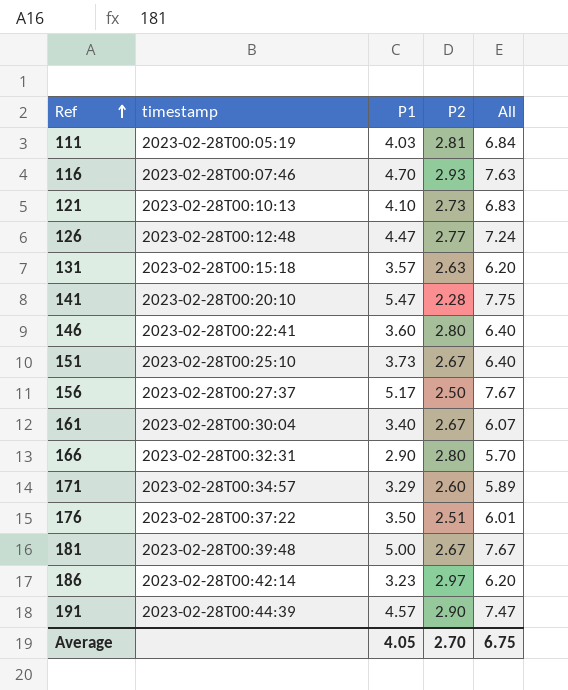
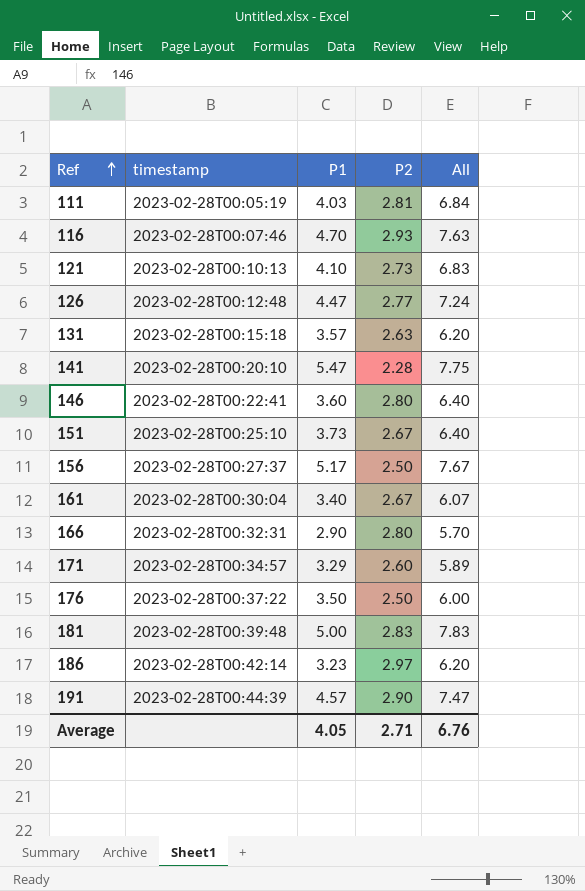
176 | P2: 2.51 -> 2.50
176 | All: 6.01 -> 6.00
181 | P2: 2.67 -> 2.83
181 | All: 7.67 -> 7.83
Average | P2: 2.70 -> 2.71
Average | All: 6.75 -> 6.76

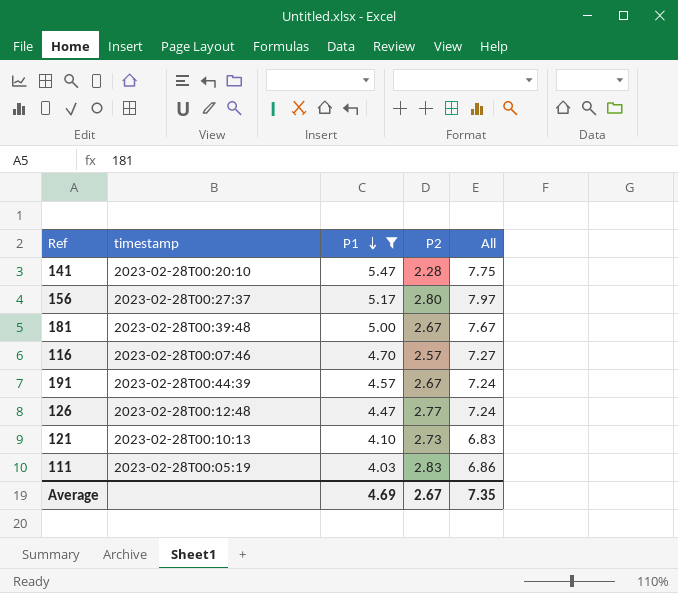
filter: none -> P1 >= 4.03
row order: Ref ascending -> P1 descending
156 | P2: 2.50 -> 2.80
156 | All: 7.67 -> 7.97
181 | P2: 2.83 -> 2.67
181 | All: 7.83 -> 7.67
116 | P2: 2.93 -> 2.57
116 | All: 7.63 -> 7.27
191 | P2: 2.90 -> 2.67
191 | All: 7.47 -> 7.24
111 | P2: 2.81 -> 2.83
111 | All: 6.84 -> 6.86
Average | P1: 4.05 -> 4.69
Average | P2: 2.71 -> 2.67
Average | All: 6.76 -> 7.35

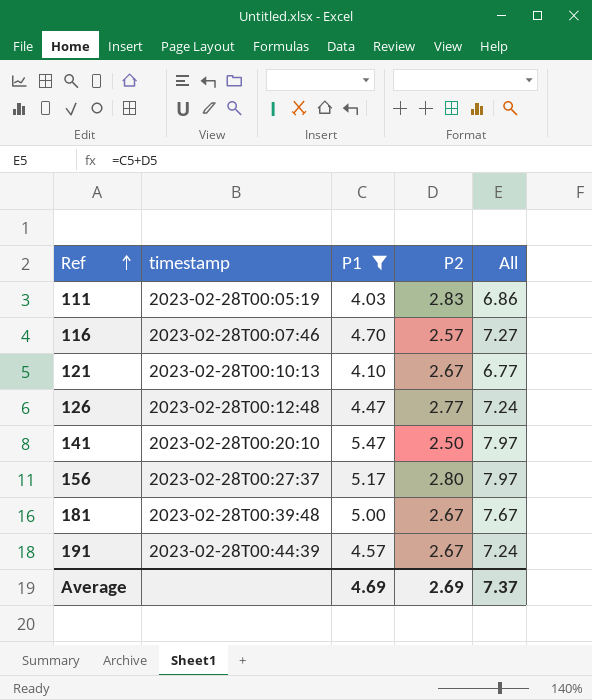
row order: P1 descending -> Ref ascending
121 | P2: 2.73 -> 2.67
121 | All: 6.83 -> 6.77
141 | P2: 2.28 -> 2.50
141 | All: 7.75 -> 7.97
Average | P2: 2.67 -> 2.69
Average | All: 7.35 -> 7.37

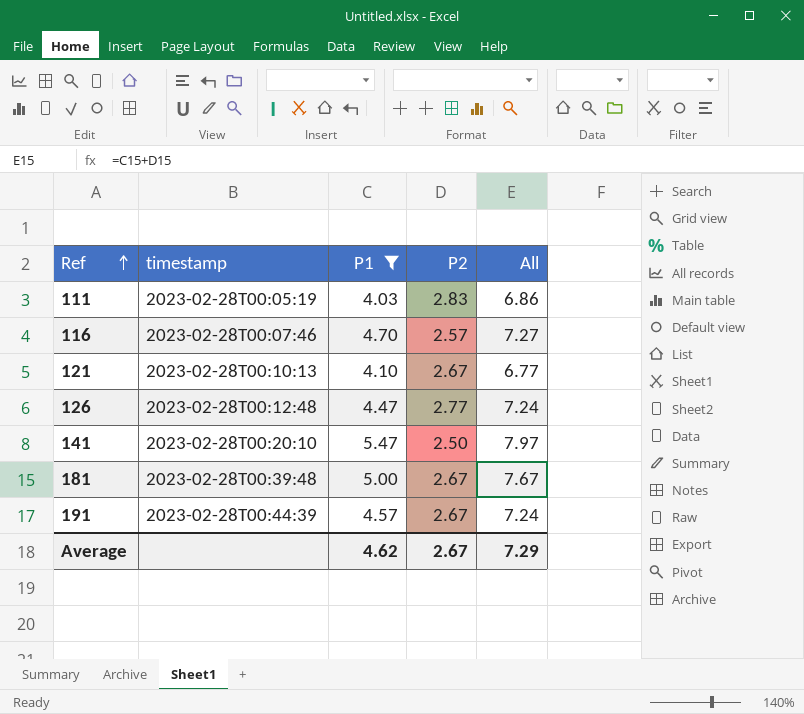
row 156: 2023-02-28T00:27:37 | 5.17 | 2.80 | 7.97 -> none
Average | P1: 4.69 -> 4.62
Average | P2: 2.69 -> 2.67
Average | All: 7.37 -> 7.29

